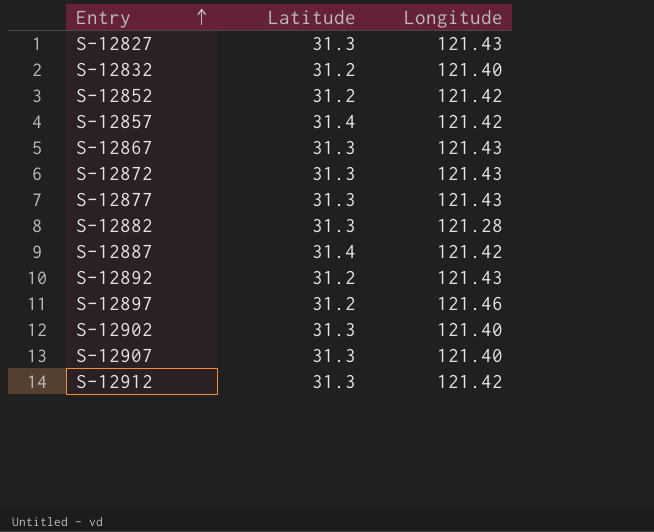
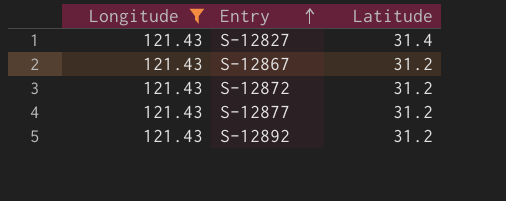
filter: none -> Longitude = 121.43
column Longitude | position: 3 -> 1
S-12827 | Latitude: 31.3 -> 31.4
S-12867 | Latitude: 31.3 -> 31.2
S-12872 | Latitude: 31.3 -> 31.2
S-12877 | Latitude: 31.3 -> 31.2

